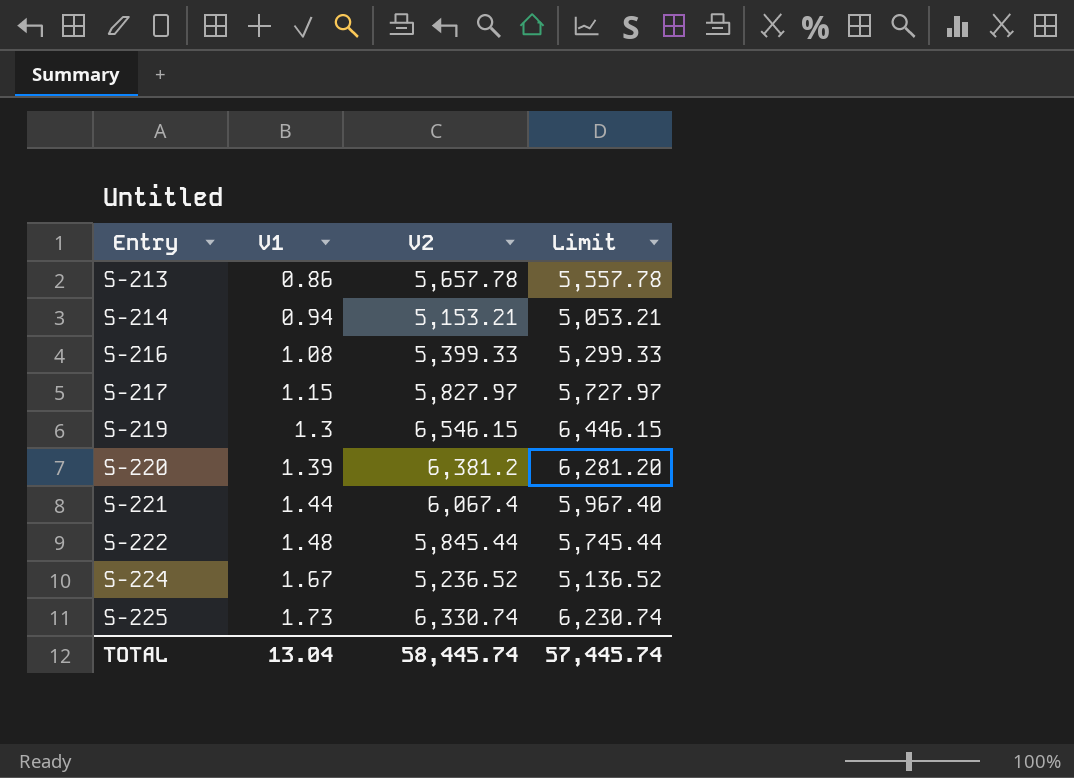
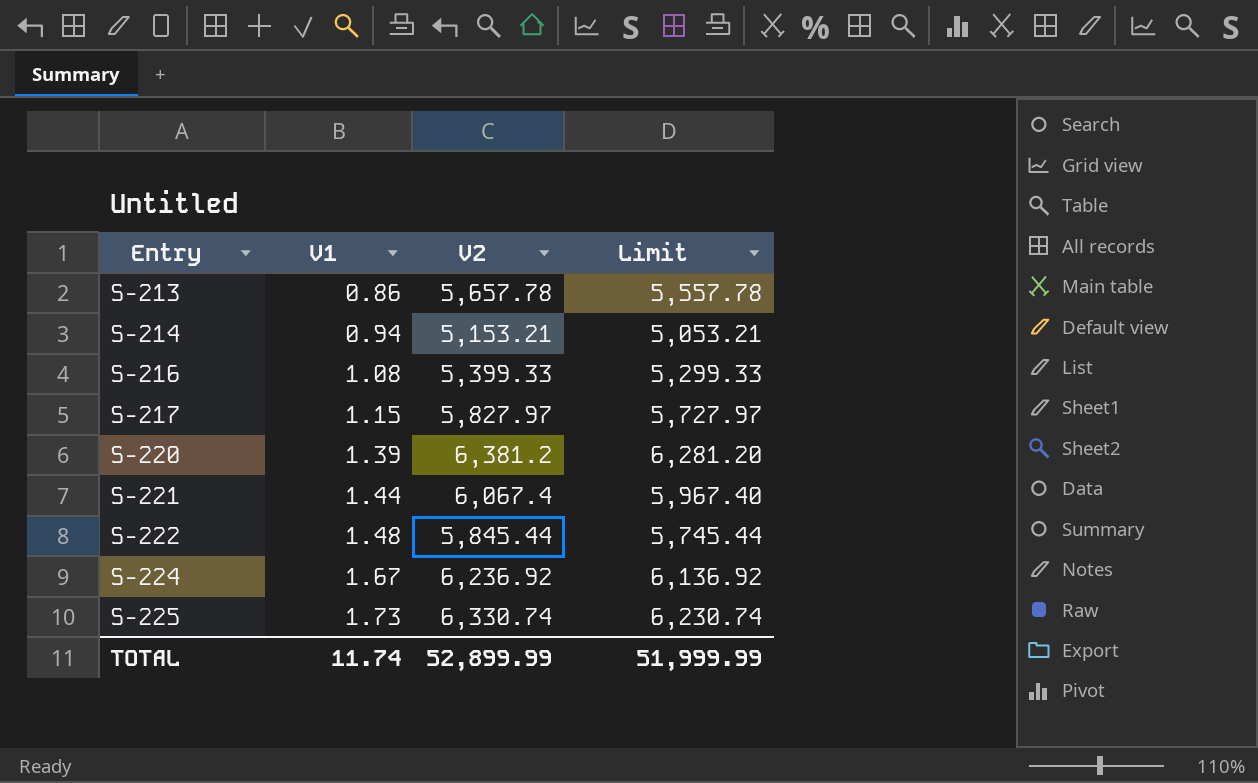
row S-219: 1.3 | 6,546.15 | 6,446.15 -> none
S-224 | V2: 5,236.52 -> 6,236.92
S-224 | Limit: 5,136.52 -> 6,136.92
TOTAL | V1: 13.04 -> 11.74
TOTAL | V2: 58,445.74 -> 52,899.99
TOTAL | Limit: 57,445.74 -> 51,999.99

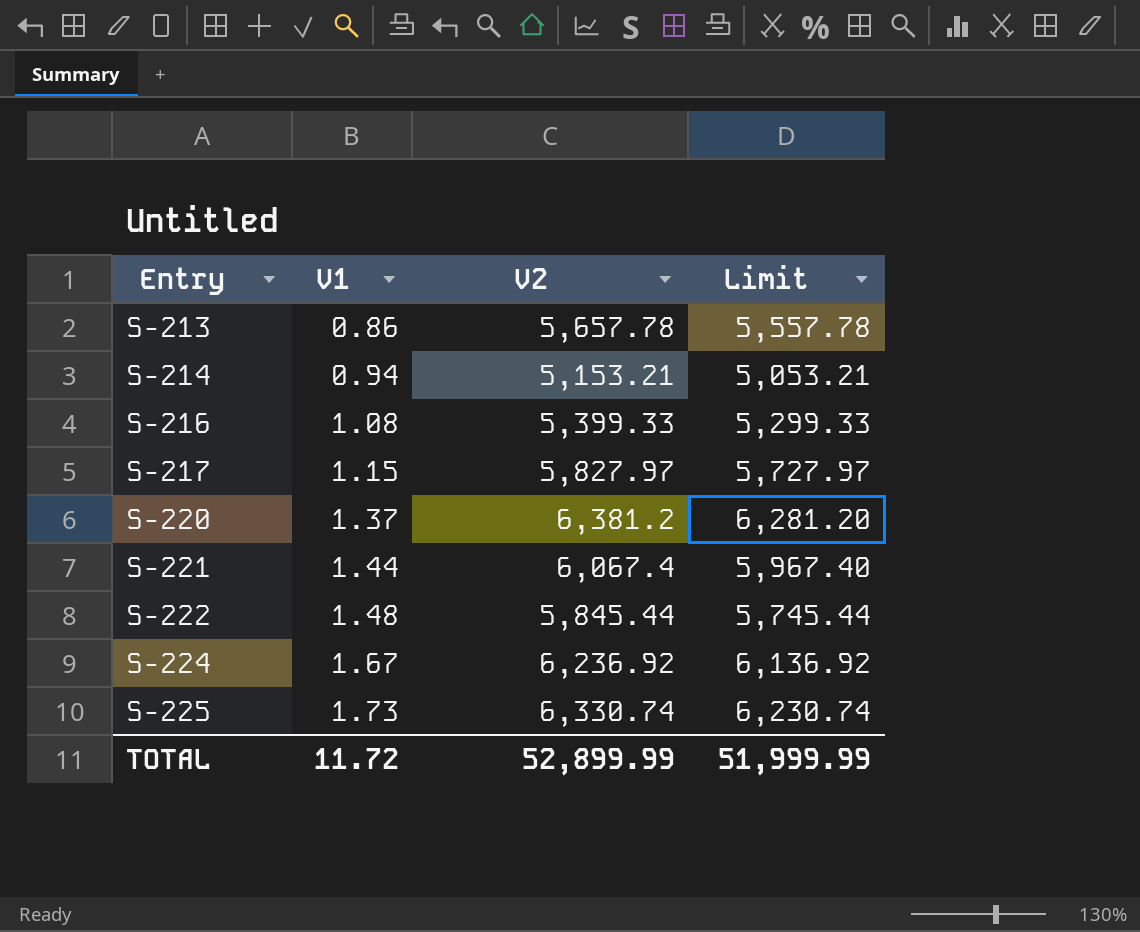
S-220 | V1: 1.39 -> 1.37
TOTAL | V1: 11.74 -> 11.72

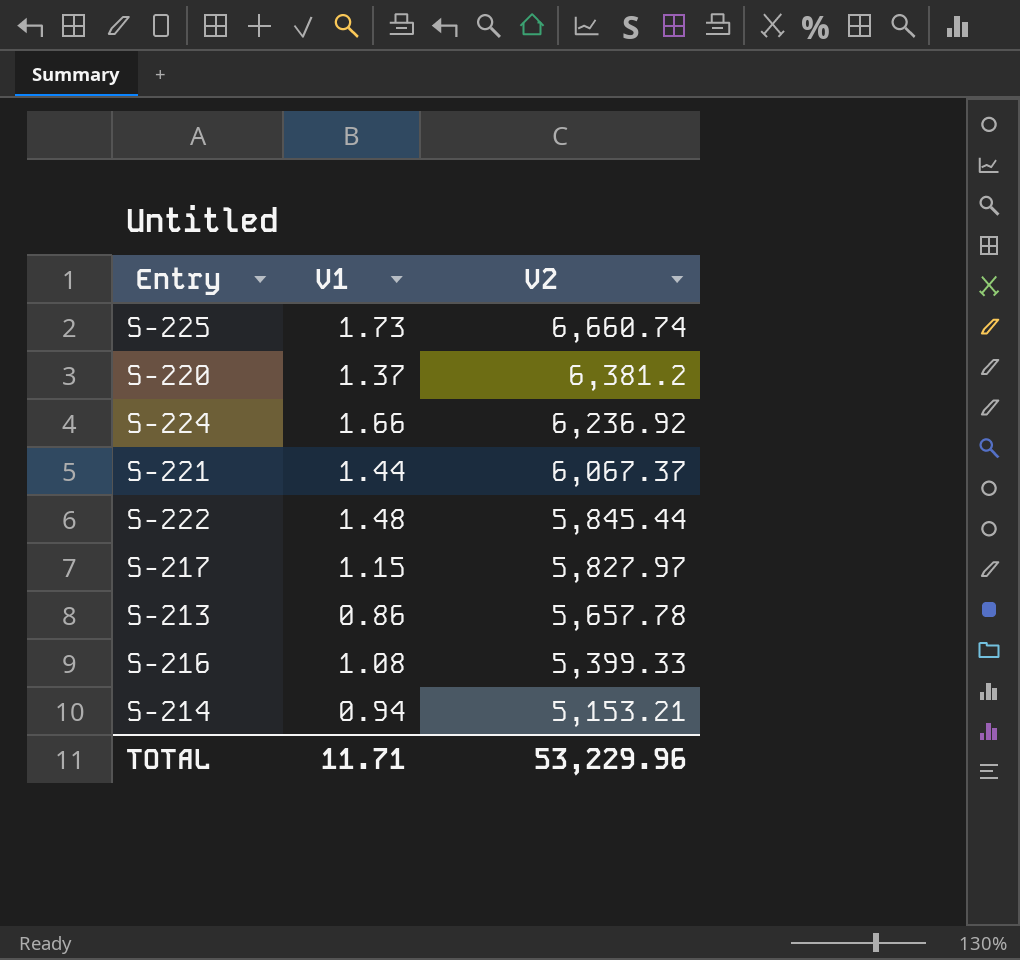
row order: Entry ascending -> V2 descending
column Limit | formula: [V2] - 100 -> none
S-225 | V2: 6,330.74 -> 6,660.74
S-224 | V1: 1.67 -> 1.66
S-221 | V2: 6,067.4 -> 6,067.37
TOTAL | V1: 11.72 -> 11.71
TOTAL | V2: 52,899.99 -> 53,229.96

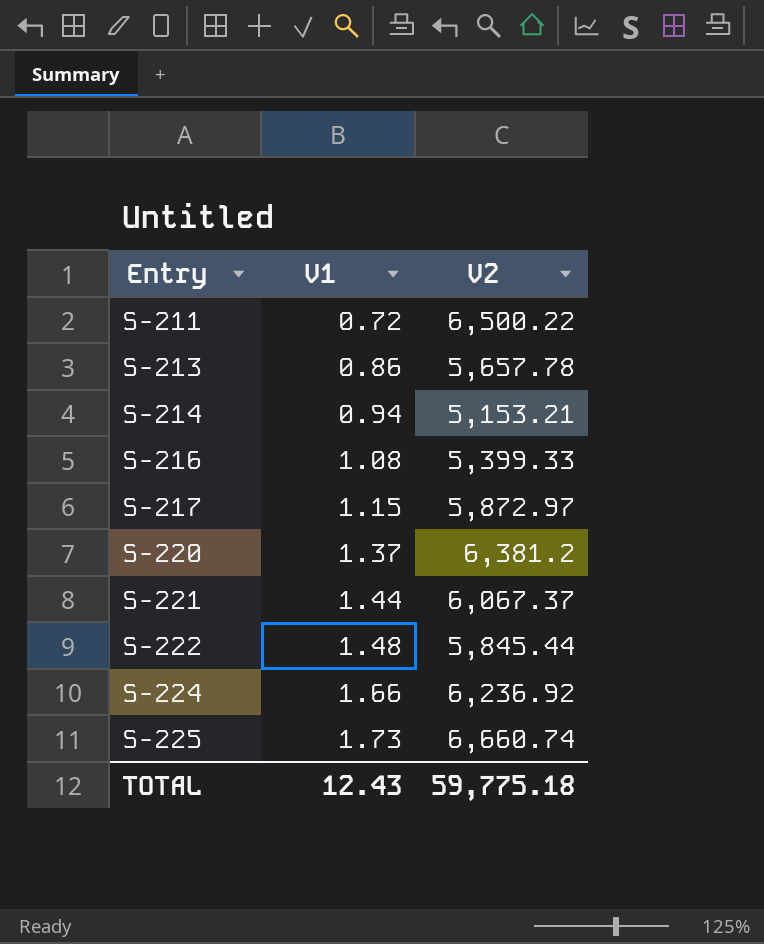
row order: V2 descending -> Entry ascending
row S-211: none -> 0.72 | 6,500.22
S-217 | V2: 5,827.97 -> 5,872.97
TOTAL | V1: 11.71 -> 12.43
TOTAL | V2: 53,229.96 -> 59,775.18

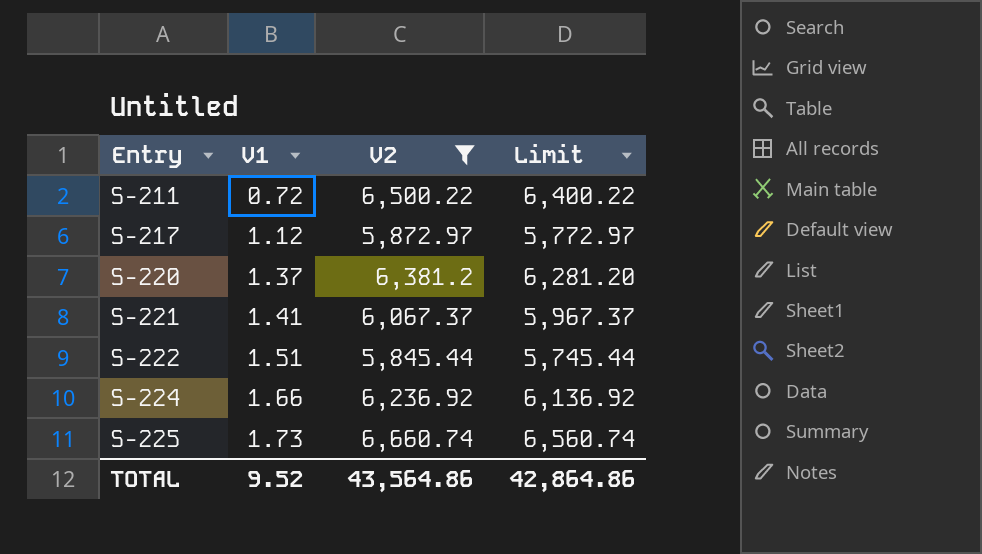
filter: none -> V2 >= 5,845.44
column Limit | formula: none -> [V2] - 100
S-217 | V1: 1.15 -> 1.12
S-221 | V1: 1.44 -> 1.41
S-222 | V1: 1.48 -> 1.51
TOTAL | V1: 12.43 -> 9.52
TOTAL | V2: 59,775.18 -> 43,564.86

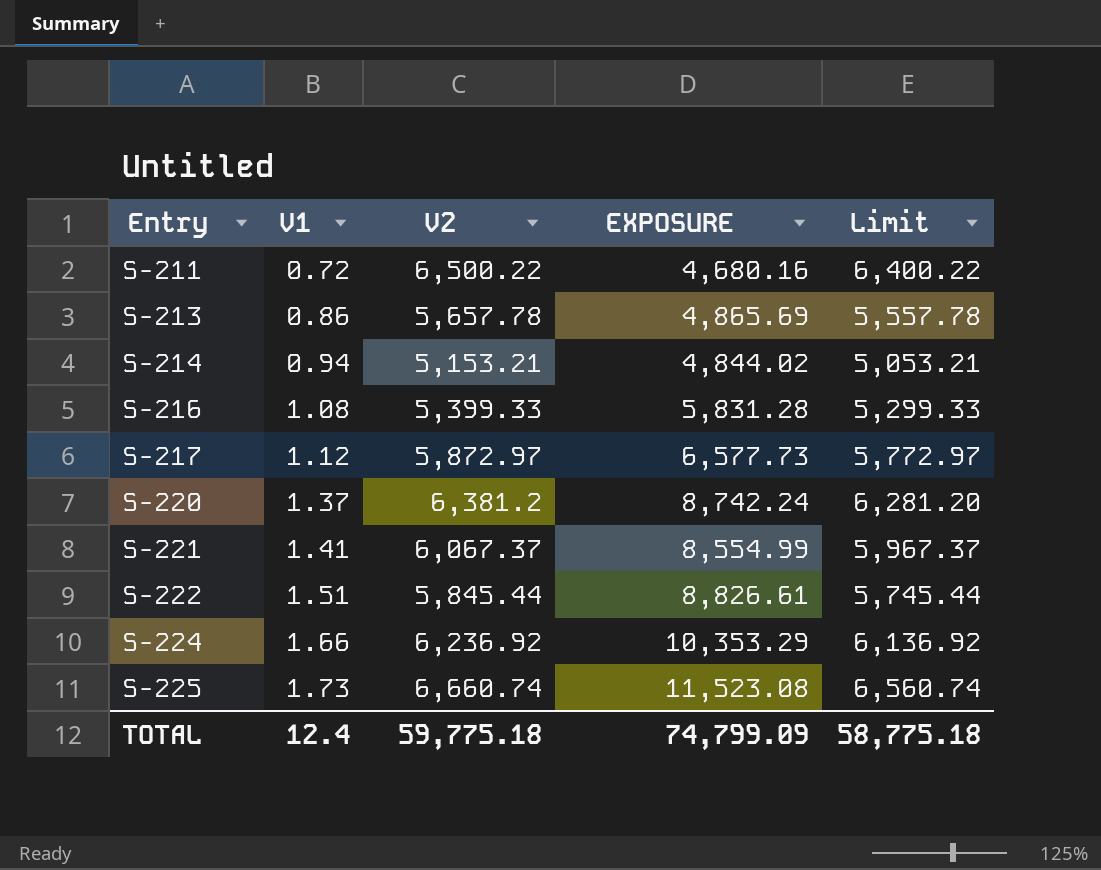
filter: V2 >= 5,845.44 -> none
column EXPOSURE | formula: none -> [V1] * [V2]
TOTAL | V1: 9.52 -> 12.4
TOTAL | V2: 43,564.86 -> 59,775.18
TOTAL | Limit: 42,864.86 -> 58,775.18

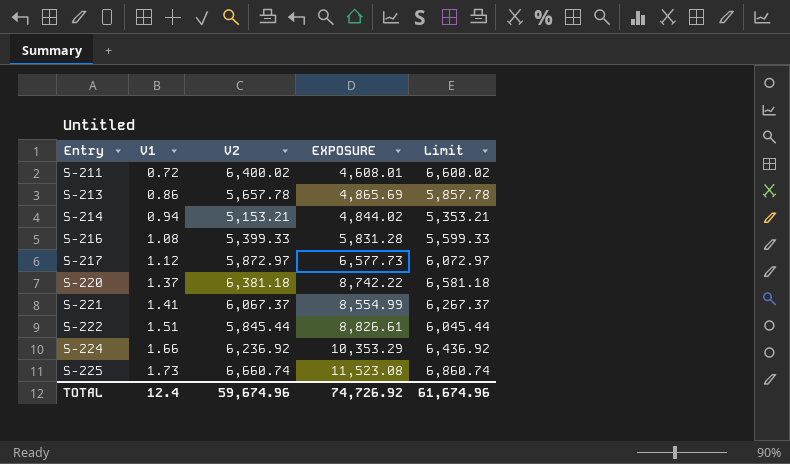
column Limit | formula: [V2] - 100 -> [V2] + 200
S-211 | V2: 6,500.22 -> 6,400.02
S-211 | EXPOSURE: 4,680.16 -> 4,608.01
S-220 | V2: 6,381.2 -> 6,381.18
S-220 | EXPOSURE: 8,742.24 -> 8,742.22
TOTAL | V2: 59,775.18 -> 59,674.96
TOTAL | EXPOSURE: 74,799.09 -> 74,726.92
TOTAL | Limit: 58,775.18 -> 61,674.96

